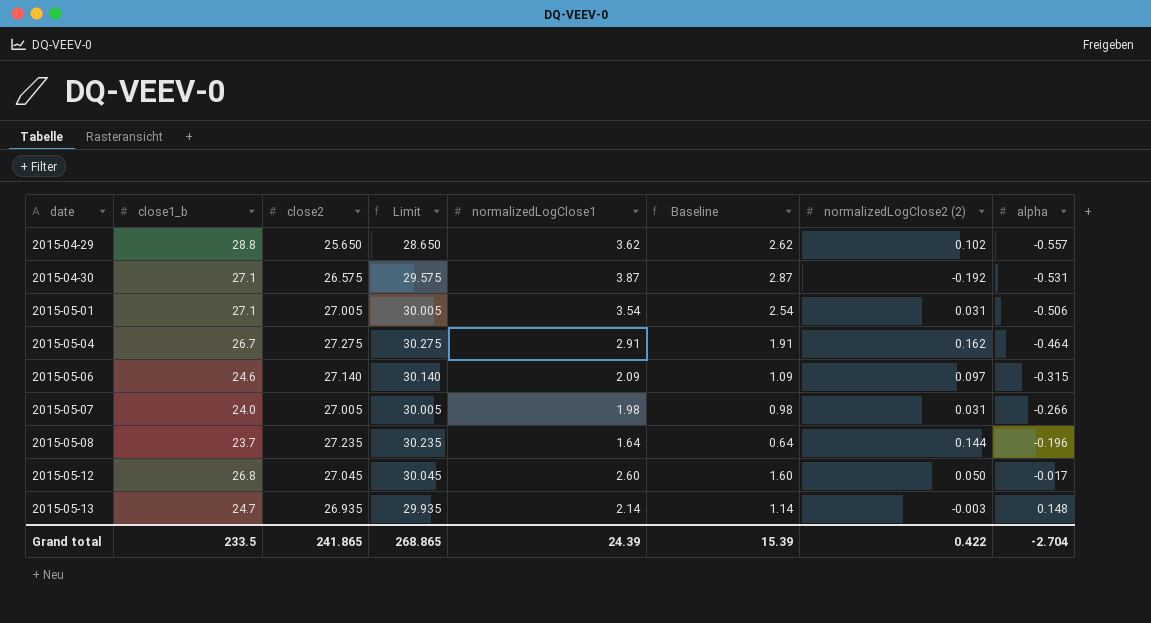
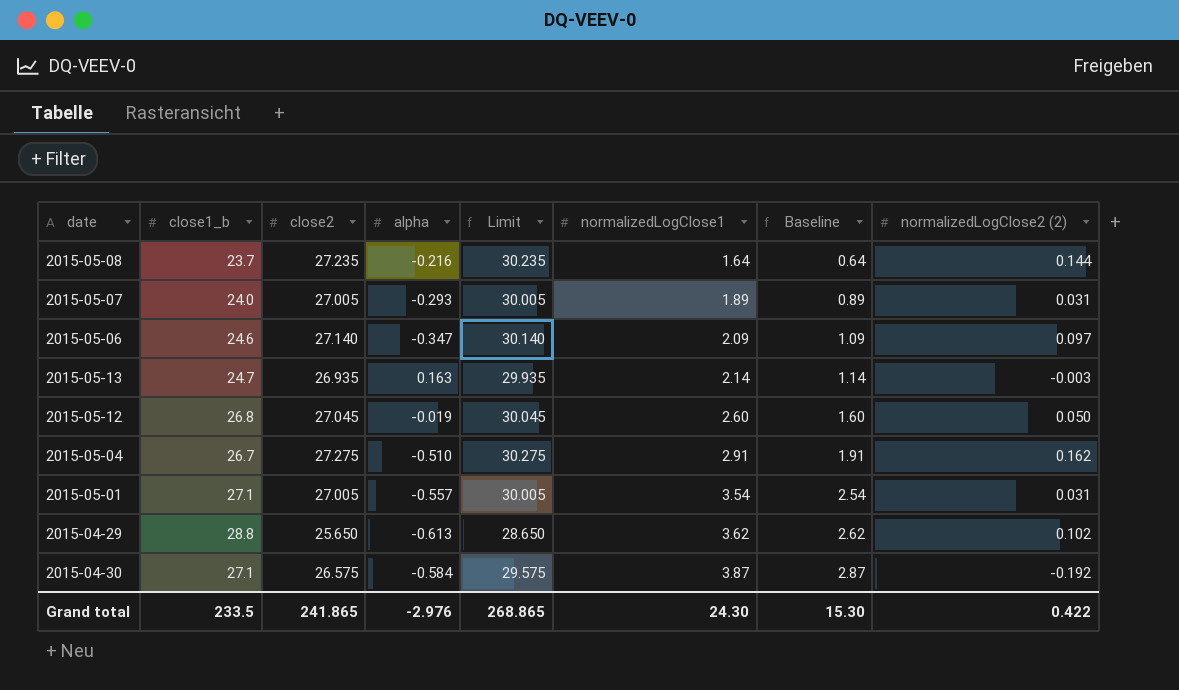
row order: date ascending -> normalizedLogClose1 ascending
column alpha | position: 8 -> 4
2015-05-08 | alpha: -0.196 -> -0.216
2015-05-07 | alpha: -0.266 -> -0.293
2015-05-07 | normalizedLogClose1: 1.98 -> 1.89
2015-05-07 | Baseline: 0.98 -> 0.89
2015-05-06 | alpha: -0.315 -> -0.347
2015-05-13 | alpha: 0.148 -> 0.163
2015-05-12 | alpha: -0.017 -> -0.019
2015-05-04 | alpha: -0.464 -> -0.510
2015-05-01 | alpha: -0.506 -> -0.557
2015-04-29 | alpha: -0.557 -> -0.613
2015-04-30 | alpha: -0.531 -> -0.584
Grand total | alpha: -2.704 -> -2.976
Grand total | normalizedLogClose1: 24.39 -> 24.30
Grand total | Baseline: 15.39 -> 15.30

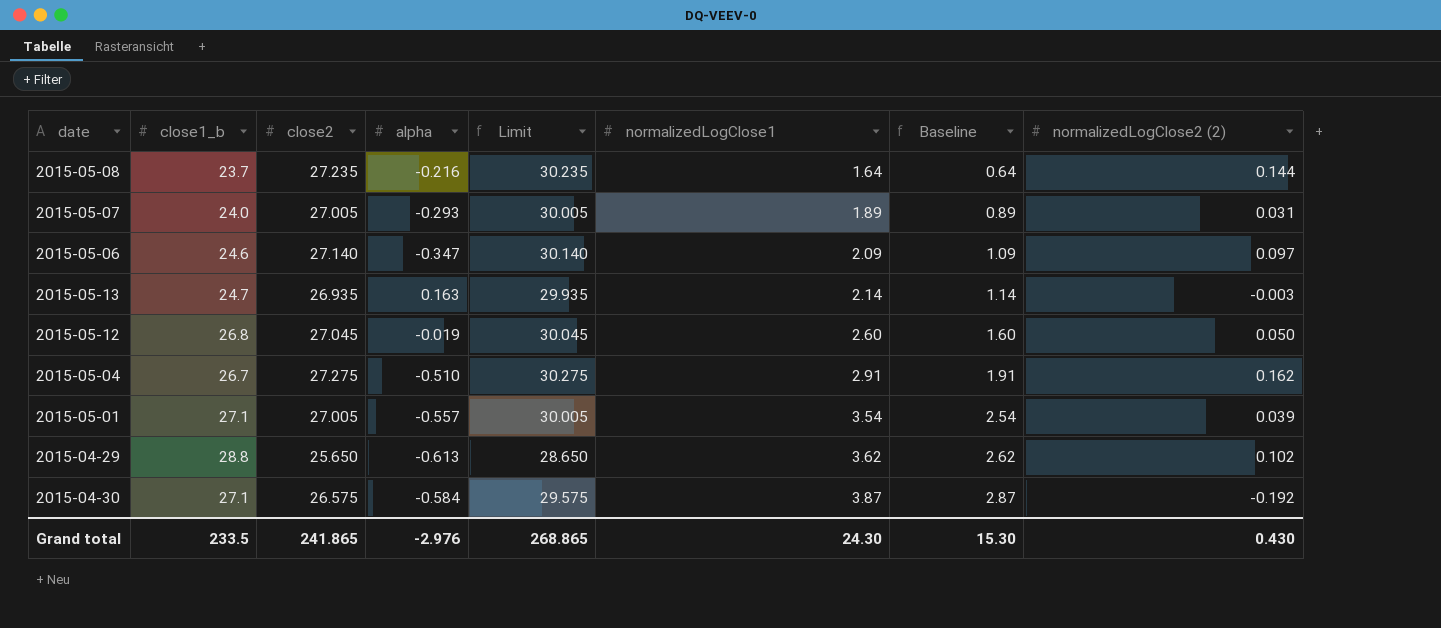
2015-05-01 | normalizedLogClose2 (2): 0.031 -> 0.039
Grand total | normalizedLogClose2 (2): 0.422 -> 0.430

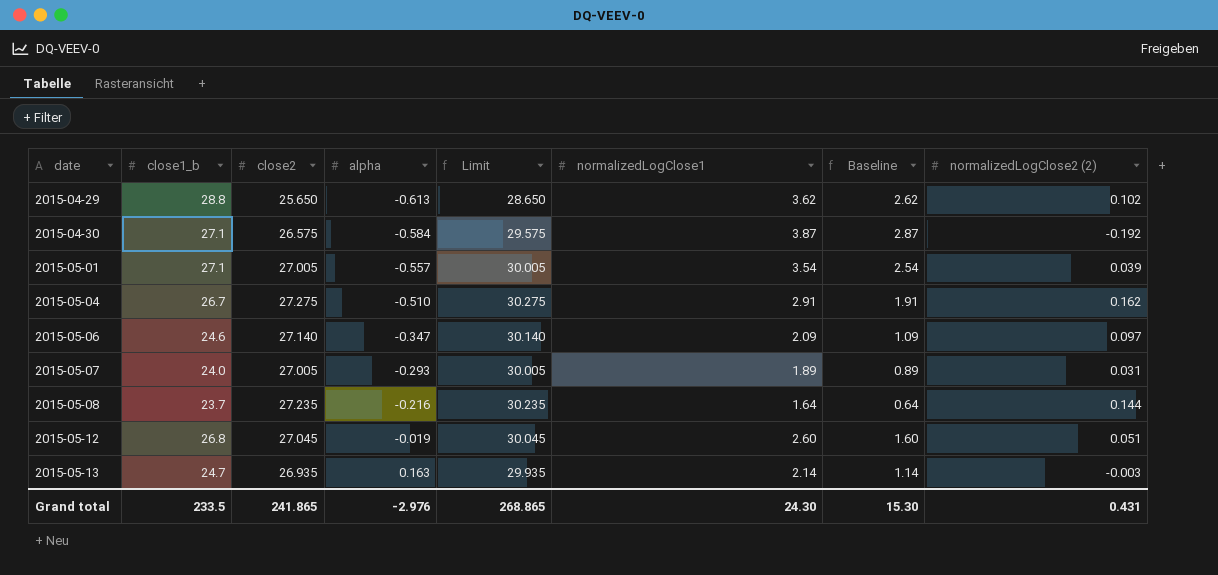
row order: normalizedLogClose1 ascending -> date ascending
2015-05-12 | normalizedLogClose2 (2): 0.050 -> 0.051
Grand total | normalizedLogClose2 (2): 0.430 -> 0.431

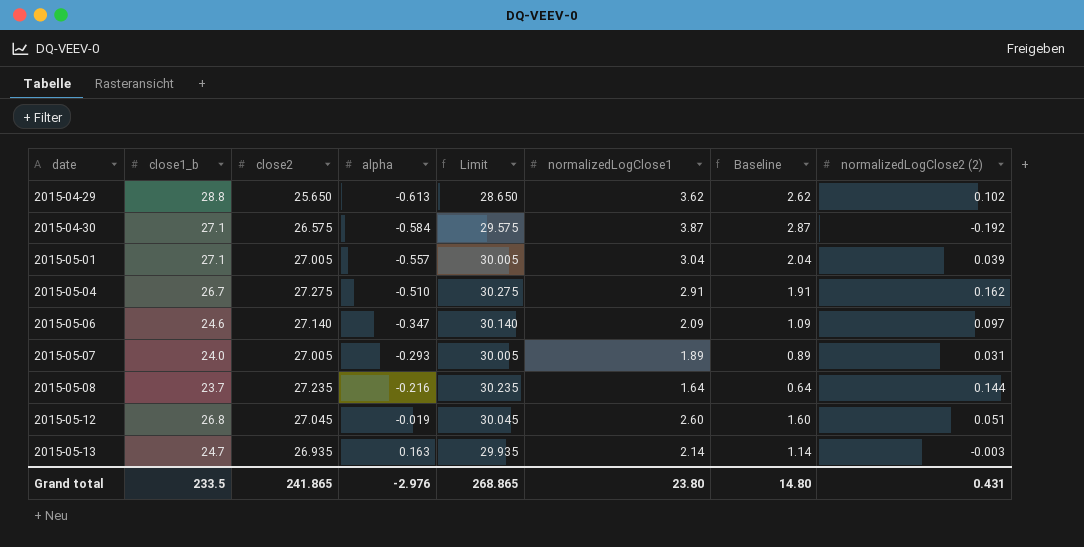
2015-05-01 | normalizedLogClose1: 3.54 -> 3.04
2015-05-01 | Baseline: 2.54 -> 2.04
Grand total | normalizedLogClose1: 24.30 -> 23.80
Grand total | Baseline: 15.30 -> 14.80

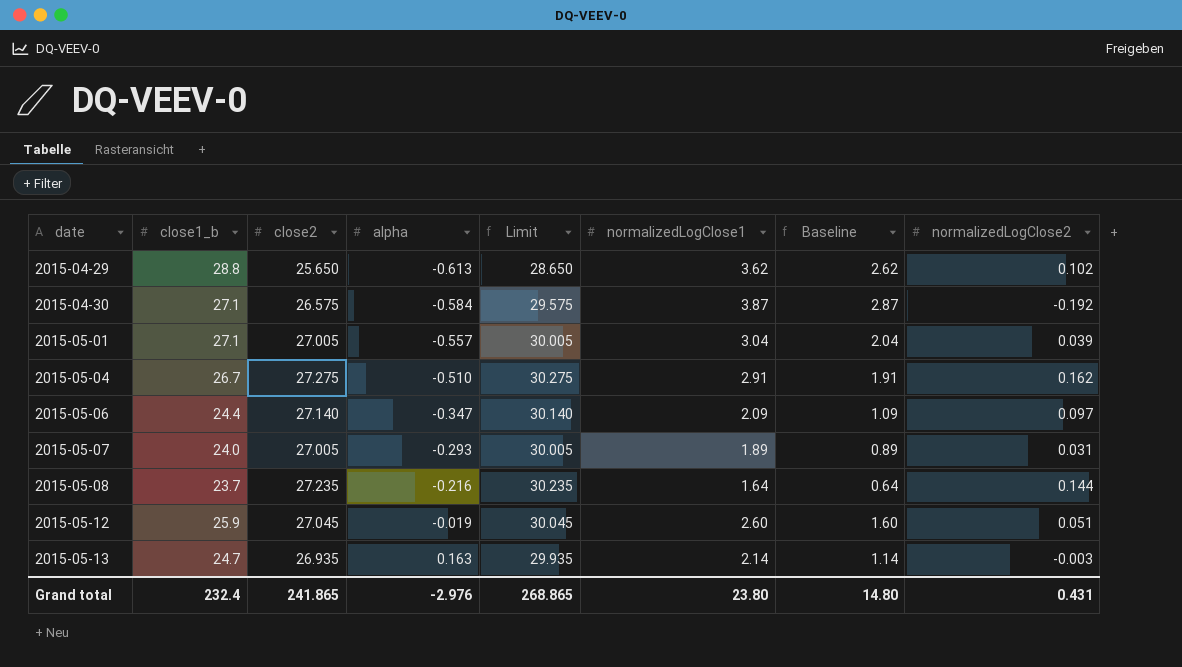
column name: normalizedLogClose2 (2) -> normalizedLogClose2
2015-05-06 | close1_b: 24.6 -> 24.4
2015-05-12 | close1_b: 26.8 -> 25.9
Grand total | close1_b: 233.5 -> 232.4

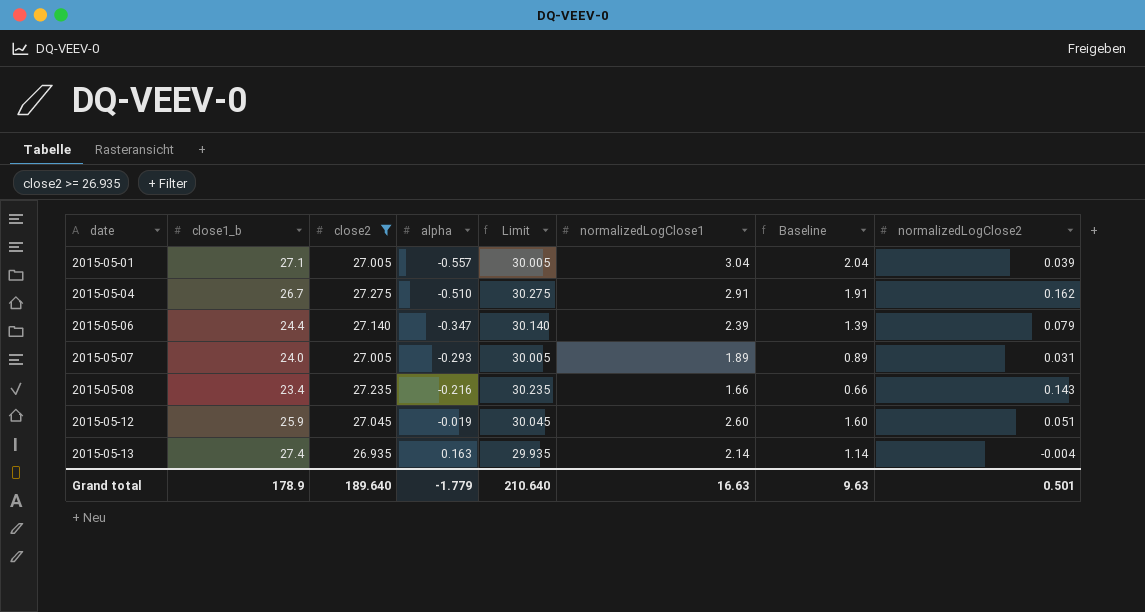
filter: none -> close2 >= 26.935
2015-05-06 | normalizedLogClose1: 2.09 -> 2.39
2015-05-06 | Baseline: 1.09 -> 1.39
2015-05-06 | normalizedLogClose2: 0.097 -> 0.079
2015-05-08 | close1_b: 23.7 -> 23.4
2015-05-08 | normalizedLogClose1: 1.64 -> 1.66
2015-05-08 | Baseline: 0.64 -> 0.66
2015-05-08 | normalizedLogClose2: 0.144 -> 0.143
2015-05-13 | close1_b: 24.7 -> 27.4
2015-05-13 | normalizedLogClose2: -0.003 -> -0.004
Grand total | close1_b: 232.4 -> 178.9
Grand total | close2: 241.865 -> 189.640
Grand total | alpha: -2.976 -> -1.779
Grand total | Limit: 268.865 -> 210.640
Grand total | normalizedLogClose1: 23.80 -> 16.63
Grand total | Baseline: 14.80 -> 9.63
Grand total | normalizedLogClose2: 0.431 -> 0.501

